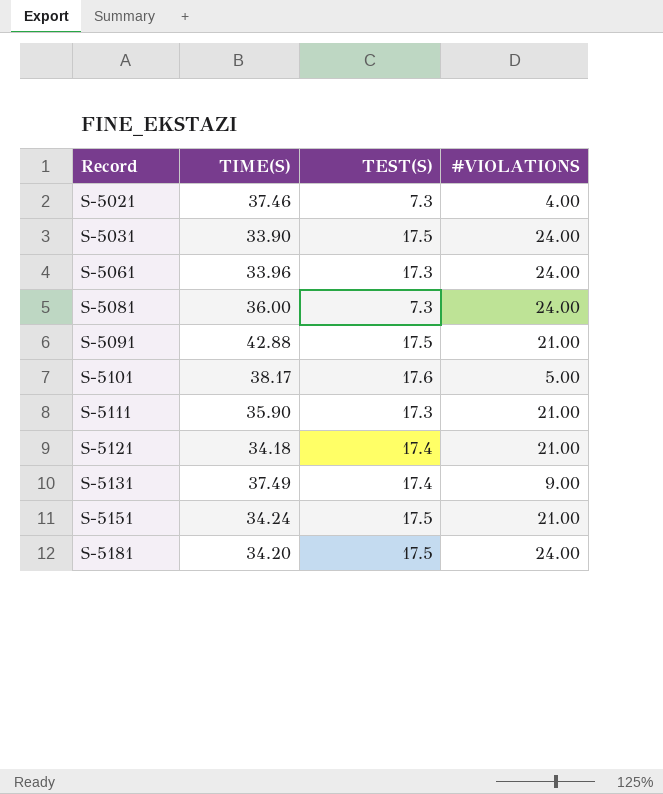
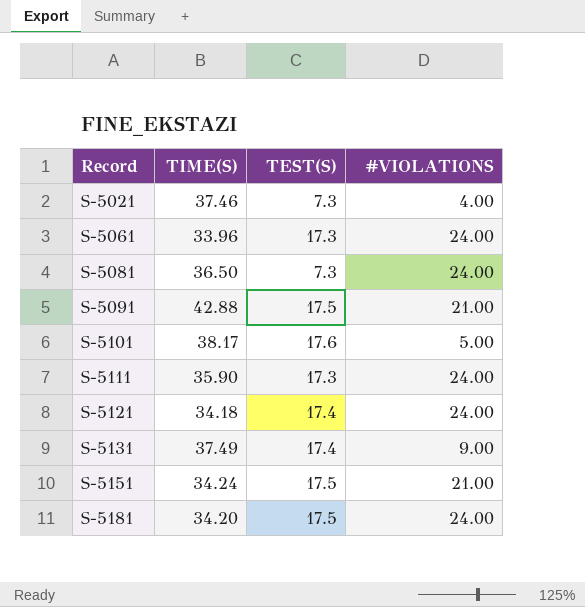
row S-5031: 33.90 | 17.5 | 24.00 -> none
S-5081 | TIME(S): 36.00 -> 36.50
S-5111 | #VIOLATIONS: 21.00 -> 24.00
S-5121 | #VIOLATIONS: 21.00 -> 24.00

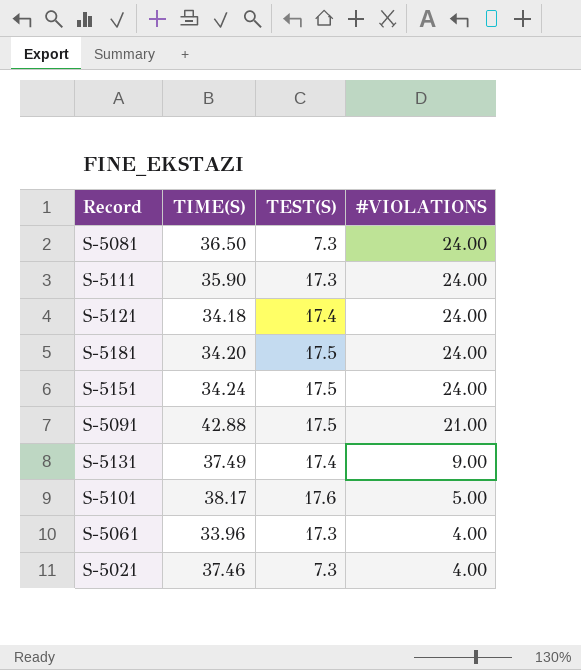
row order: Record ascending -> #VIOLATIONS descending
S-5151 | #VIOLATIONS: 21.00 -> 24.00
S-5061 | #VIOLATIONS: 24.00 -> 4.00

